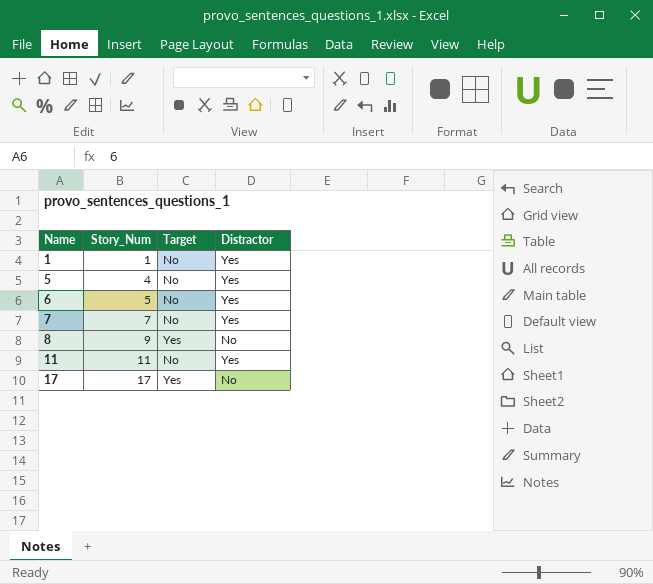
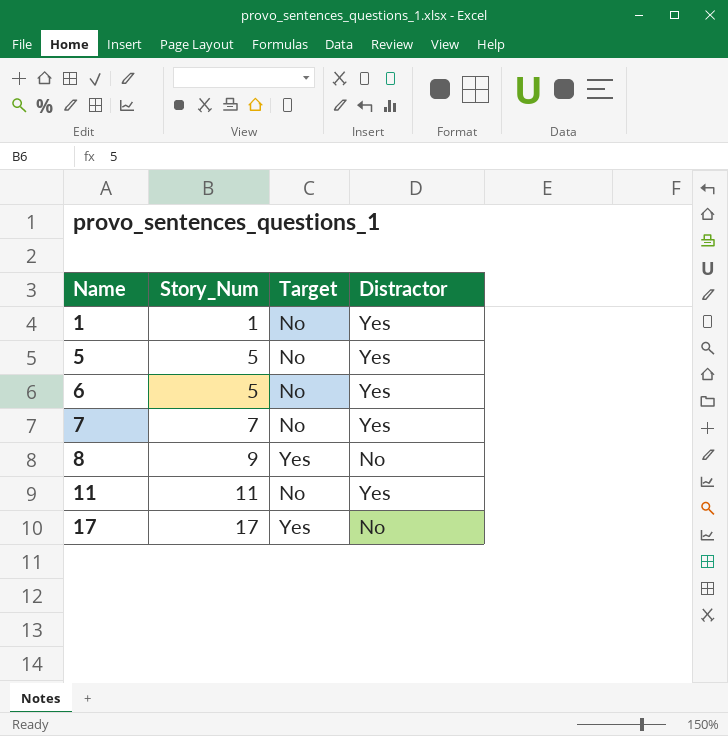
5 | Story_Num: 4 -> 5

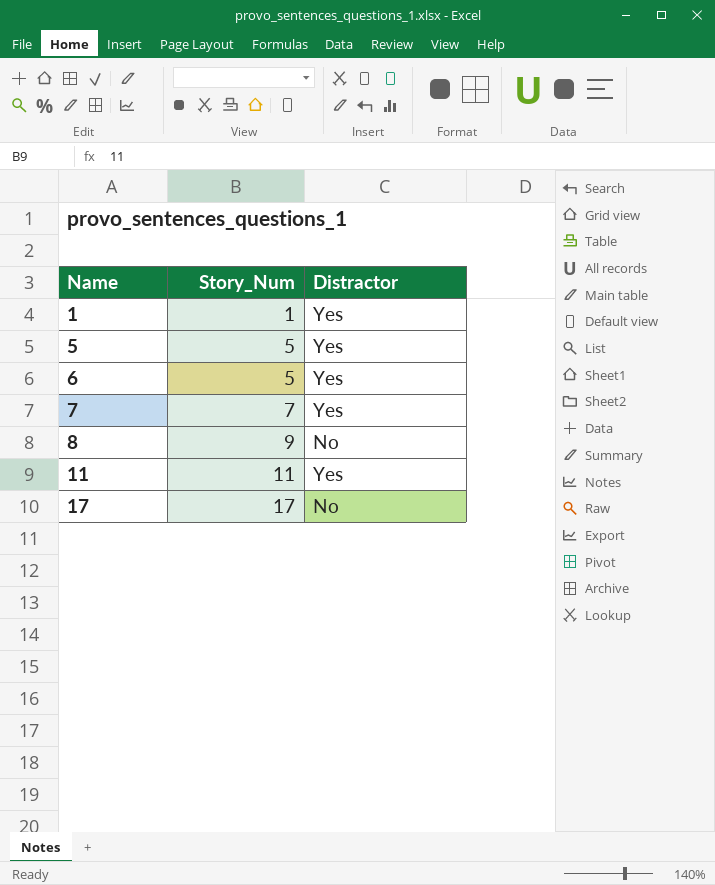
column Target | position: 3 -> none

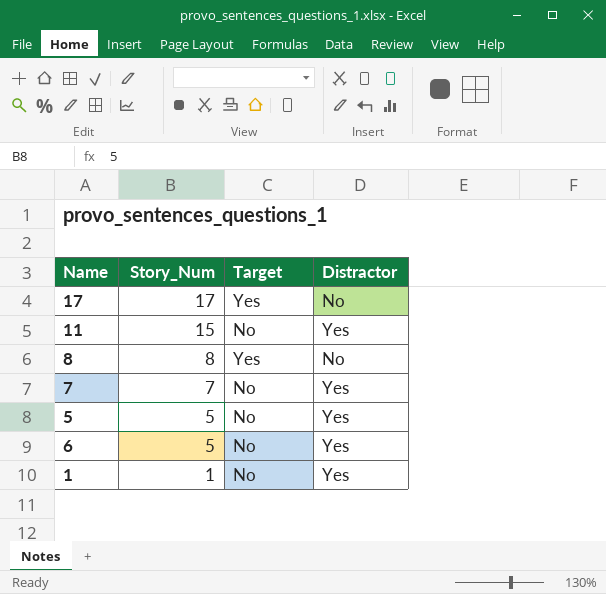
row order: Name ascending -> Story_Num descending
column Target | position: none -> 3
11 | Story_Num: 11 -> 15
8 | Story_Num: 9 -> 8

